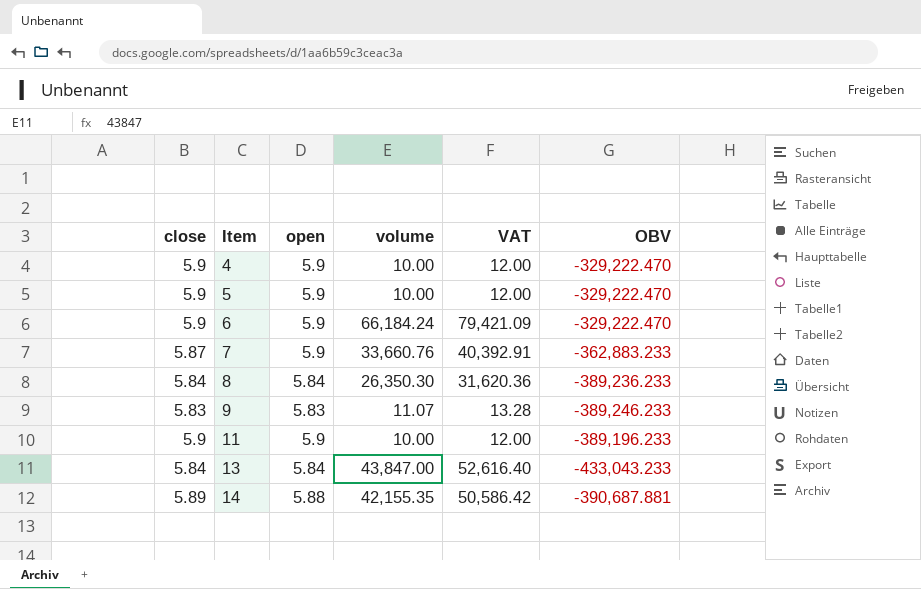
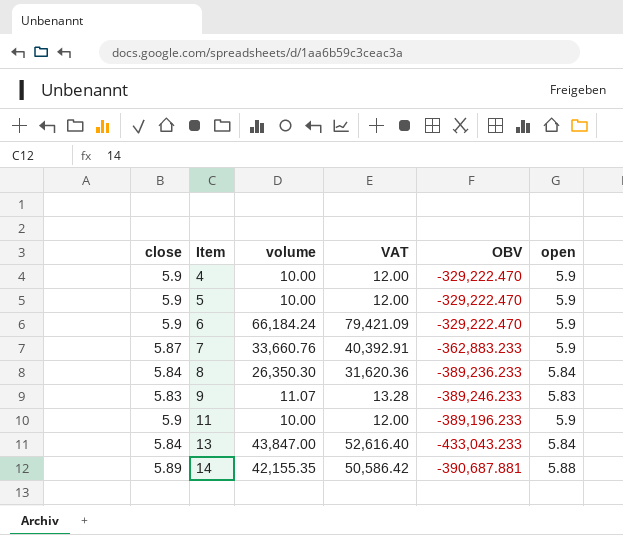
column open | position: 3 -> 6

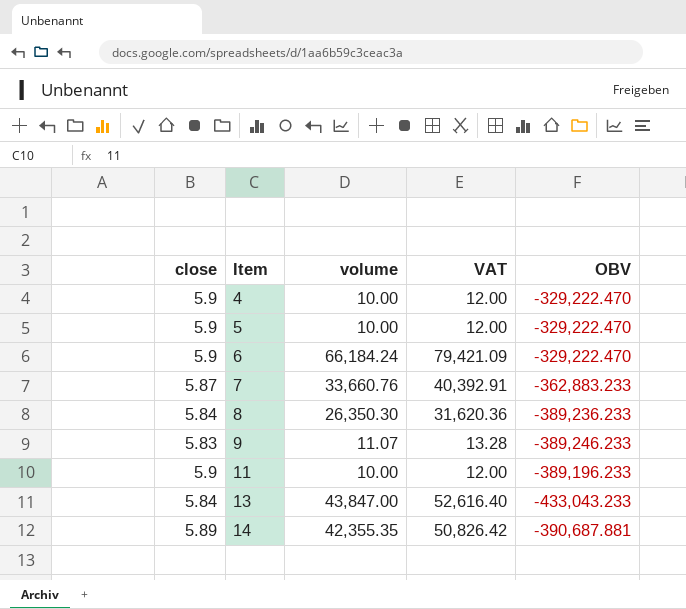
column open | position: 6 -> none
14 | volume: 42,155.35 -> 42,355.35
14 | VAT: 50,586.42 -> 50,826.42

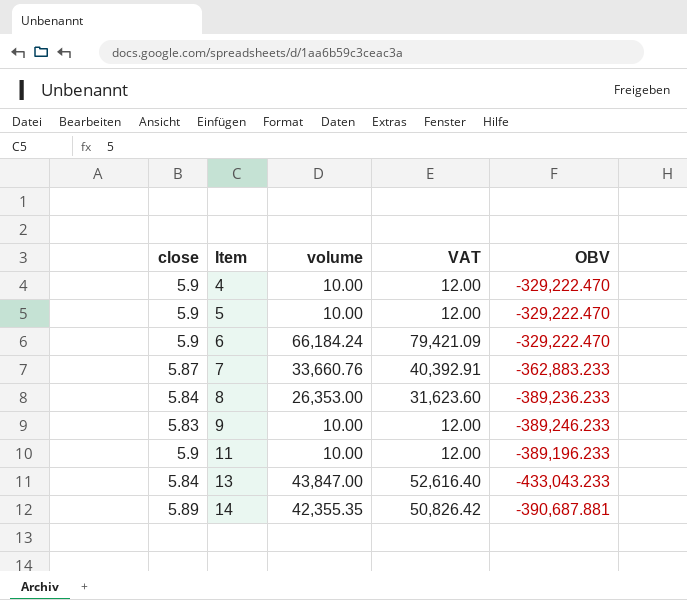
8 | volume: 26,350.30 -> 26,353.00
8 | VAT: 31,620.36 -> 31,623.60
9 | volume: 11.07 -> 10.00
9 | VAT: 13.28 -> 12.00

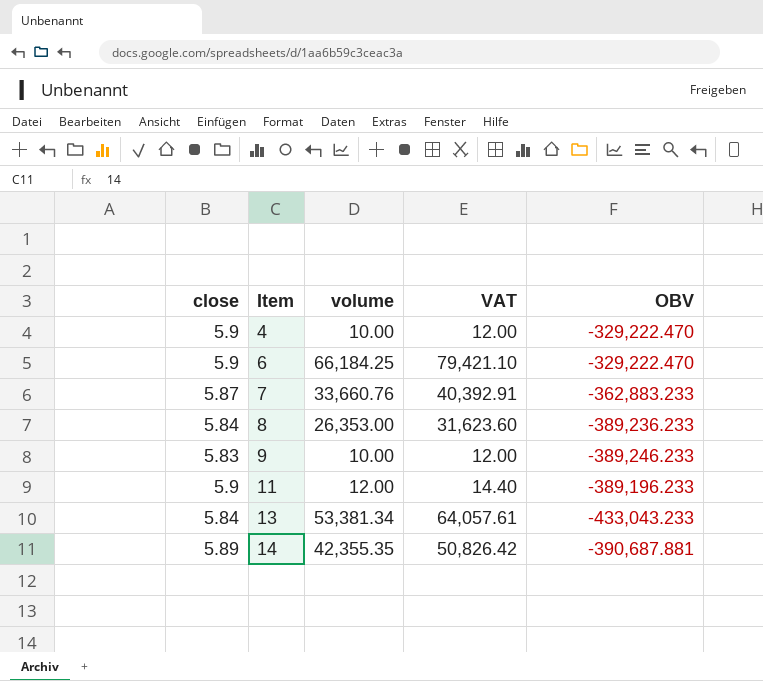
row 5: 5.9 | 10.00 | 12.00 | -329,222.470 -> none
6 | volume: 66,184.24 -> 66,184.25
6 | VAT: 79,421.09 -> 79,421.10
11 | volume: 10.00 -> 12.00
11 | VAT: 12.00 -> 14.40
13 | volume: 43,847.00 -> 53,381.34
13 | VAT: 52,616.40 -> 64,057.61

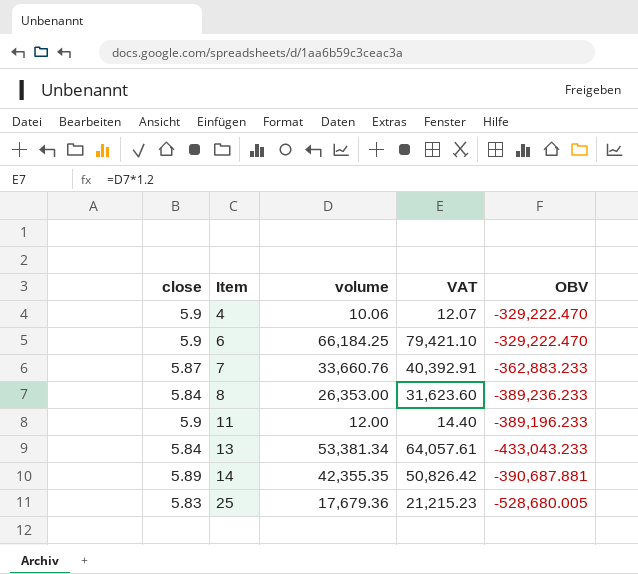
row 9: 5.83 | 10.00 | 12.00 | -389,246.233 -> none
4 | volume: 10.00 -> 10.06
4 | VAT: 12.00 -> 12.07
row 25: none -> 5.83 | 17,679.36 | 21,215.23 | -528,680.005

